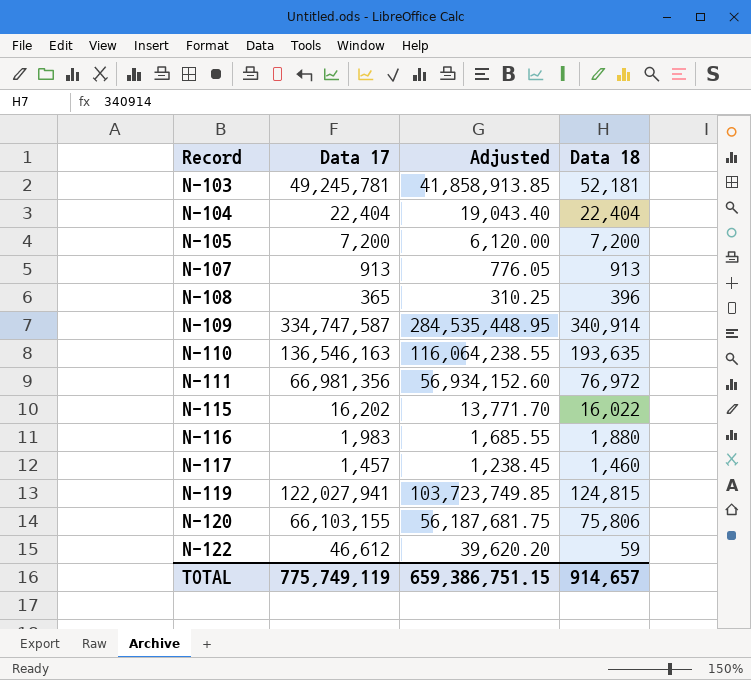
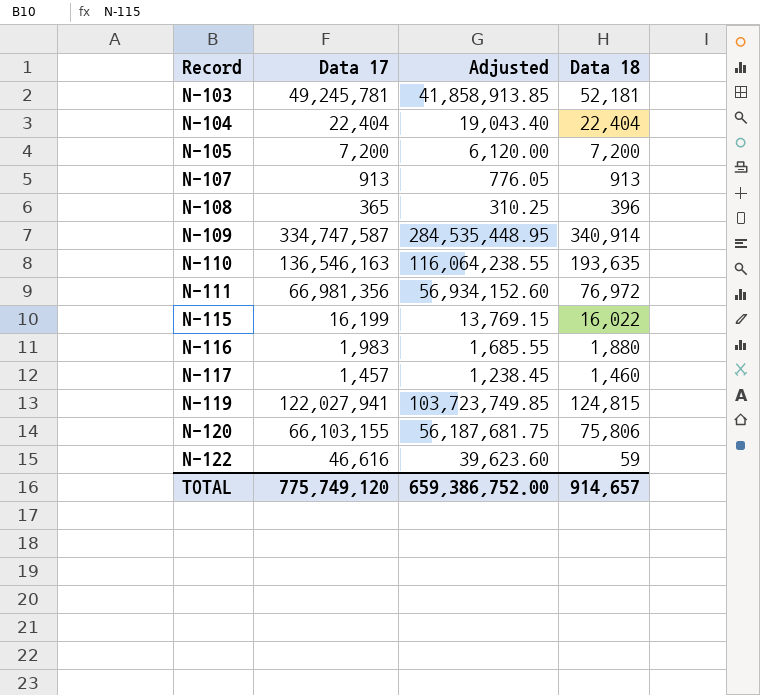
N-115 | Data 17: 16,202 -> 16,199
N-115 | Adjusted: 13,771.70 -> 13,769.15
N-122 | Data 17: 46,612 -> 46,616
N-122 | Adjusted: 39,620.20 -> 39,623.60
TOTAL | Data 17: 775,749,119 -> 775,749,120
TOTAL | Adjusted: 659,386,751.15 -> 659,386,752.00

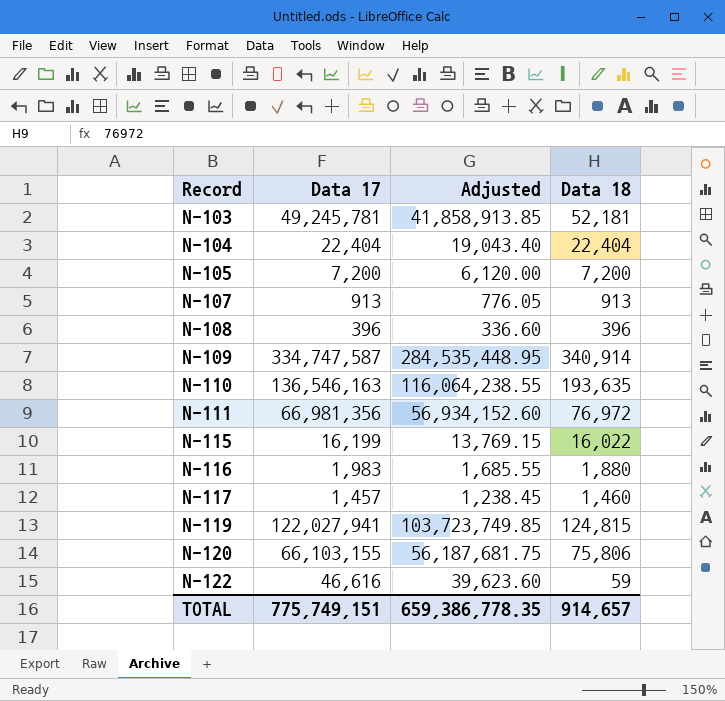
N-108 | Data 17: 365 -> 396
N-108 | Adjusted: 310.25 -> 336.60
TOTAL | Data 17: 775,749,120 -> 775,749,151
TOTAL | Adjusted: 659,386,752.00 -> 659,386,778.35

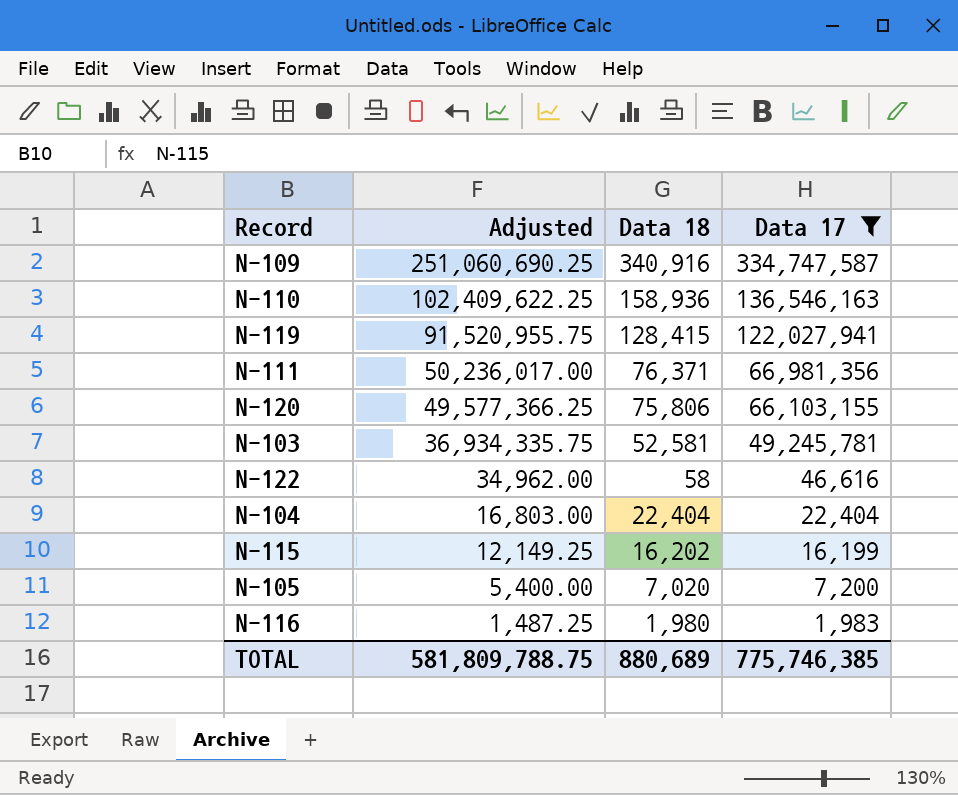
filter: none -> Data 17 >= 1,983
row order: Record ascending -> Adjusted descending
column Adjusted | formula: [Data 17] * 0.85 -> [Data 17] * 0.75
column Data 17 | position: 2 -> 4
N-109 | Data 18: 340,914 -> 340,916
N-110 | Data 18: 193,635 -> 158,936
N-119 | Data 18: 124,815 -> 128,415
N-111 | Data 18: 76,972 -> 76,371
N-103 | Data 18: 52,181 -> 52,581
N-122 | Data 18: 59 -> 58
N-115 | Data 18: 16,022 -> 16,202
N-105 | Data 18: 7,200 -> 7,020
N-116 | Data 18: 1,880 -> 1,980
TOTAL | Adjusted: 659,386,778.35 -> 581,809,788.75
TOTAL | Data 18: 914,657 -> 880,689
TOTAL | Data 17: 775,749,151 -> 775,746,385

